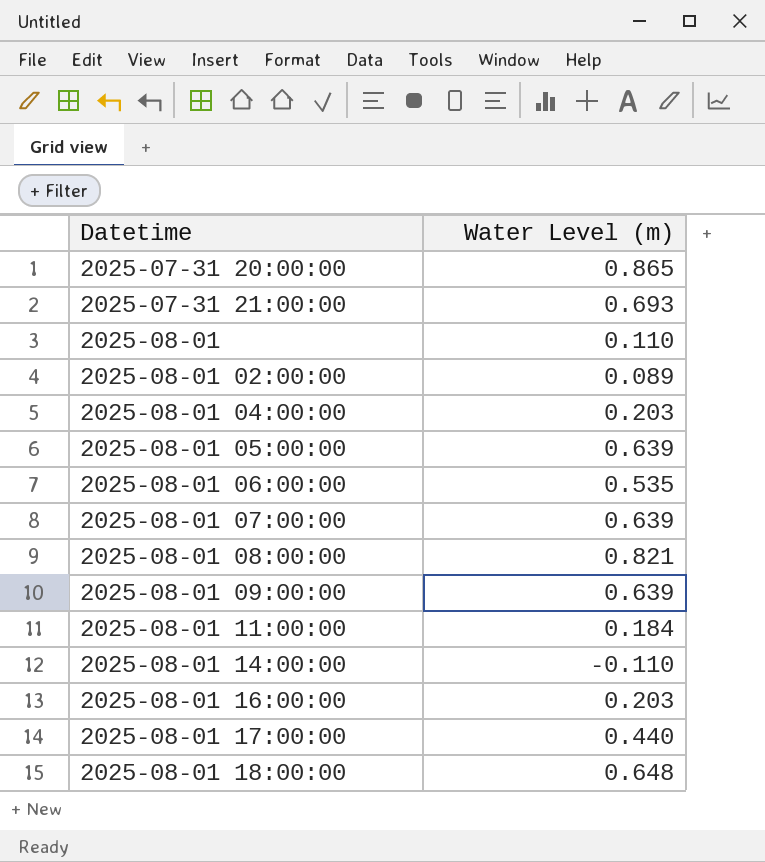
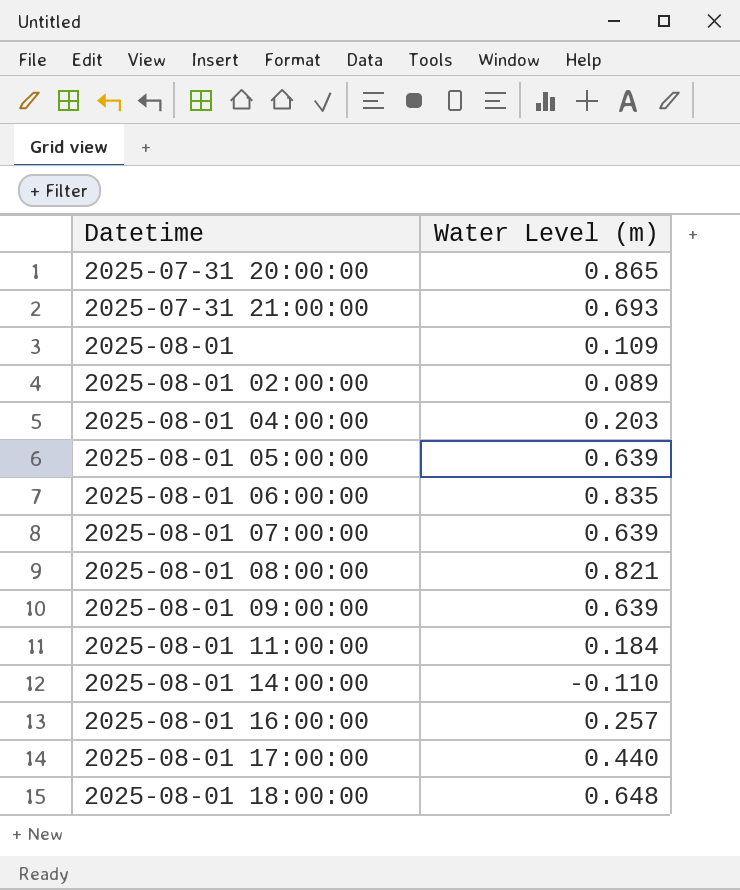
2025-08-01 | Water Level (m): 0.110 -> 0.109
2025-08-01 06:00:00 | Water Level (m): 0.535 -> 0.835
2025-08-01 16:00:00 | Water Level (m): 0.203 -> 0.257

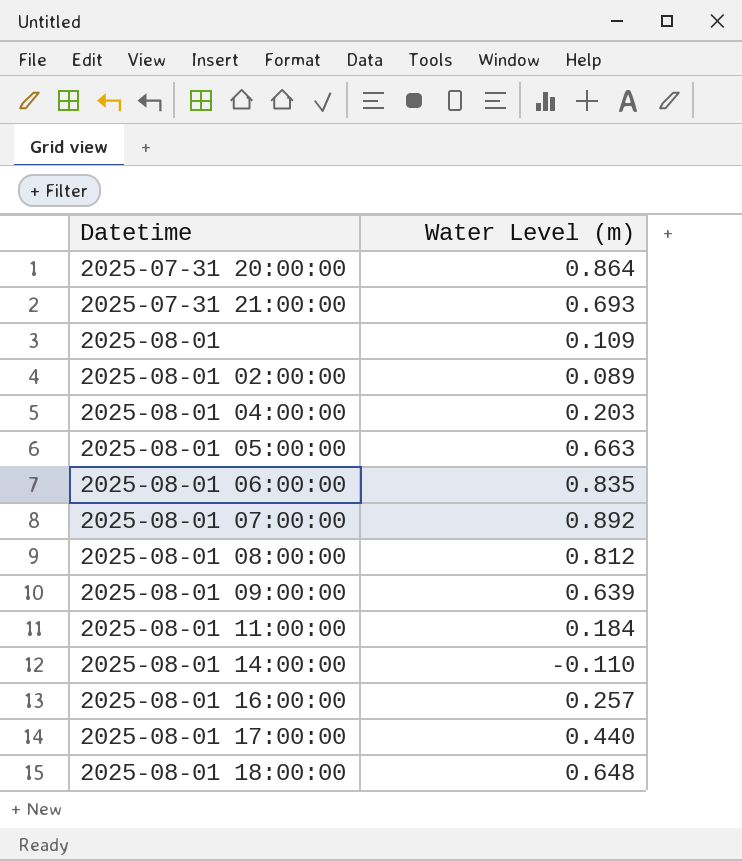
2025-07-31 20:00:00 | Water Level (m): 0.865 -> 0.864
2025-08-01 05:00:00 | Water Level (m): 0.639 -> 0.663
2025-08-01 07:00:00 | Water Level (m): 0.639 -> 0.892
2025-08-01 08:00:00 | Water Level (m): 0.821 -> 0.812

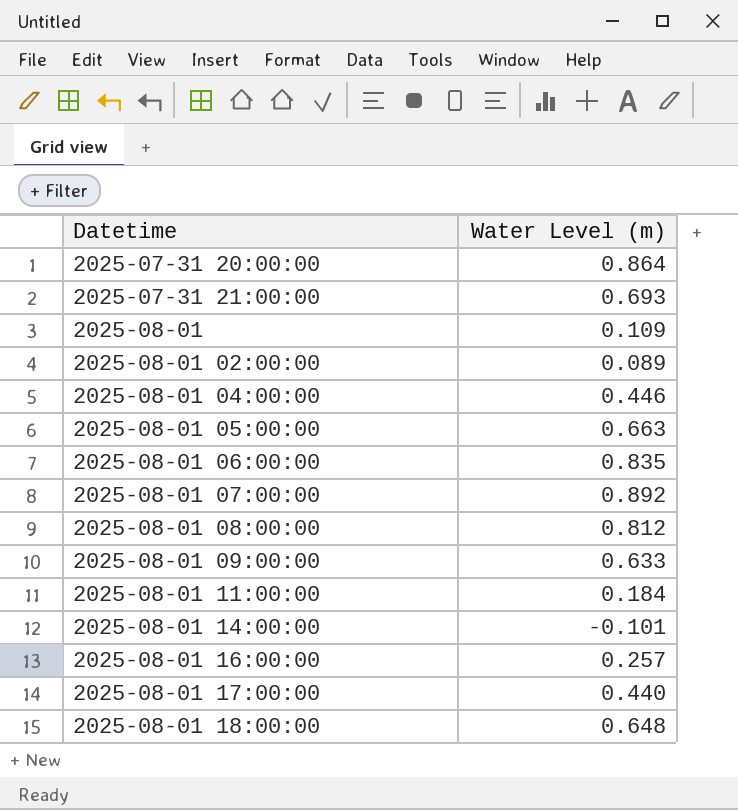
2025-08-01 04:00:00 | Water Level (m): 0.203 -> 0.446
2025-08-01 09:00:00 | Water Level (m): 0.639 -> 0.633
2025-08-01 14:00:00 | Water Level (m): -0.110 -> -0.101

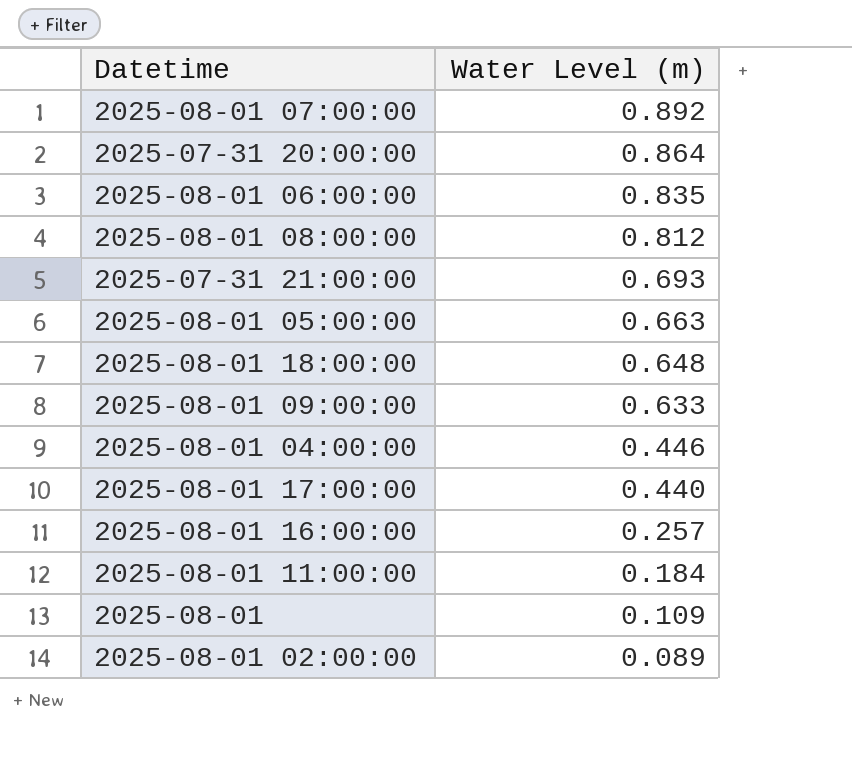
row order: Datetime ascending -> Water Level (m) descending
row 2025-08-01 14:00:00: -0.101 -> none

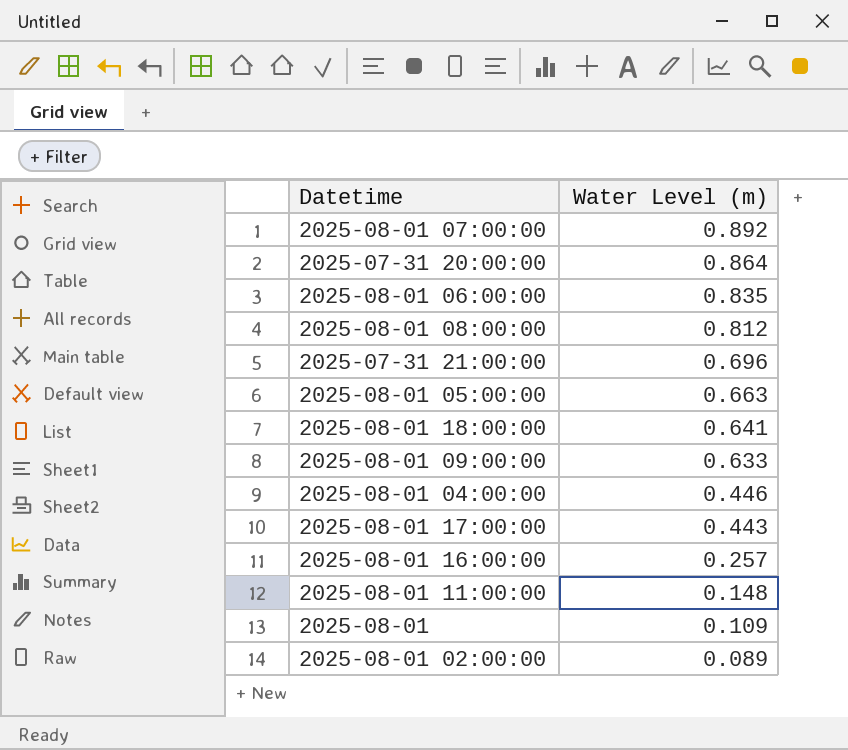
2025-07-31 21:00:00 | Water Level (m): 0.693 -> 0.696
2025-08-01 18:00:00 | Water Level (m): 0.648 -> 0.641
2025-08-01 17:00:00 | Water Level (m): 0.440 -> 0.443
2025-08-01 11:00:00 | Water Level (m): 0.184 -> 0.148

